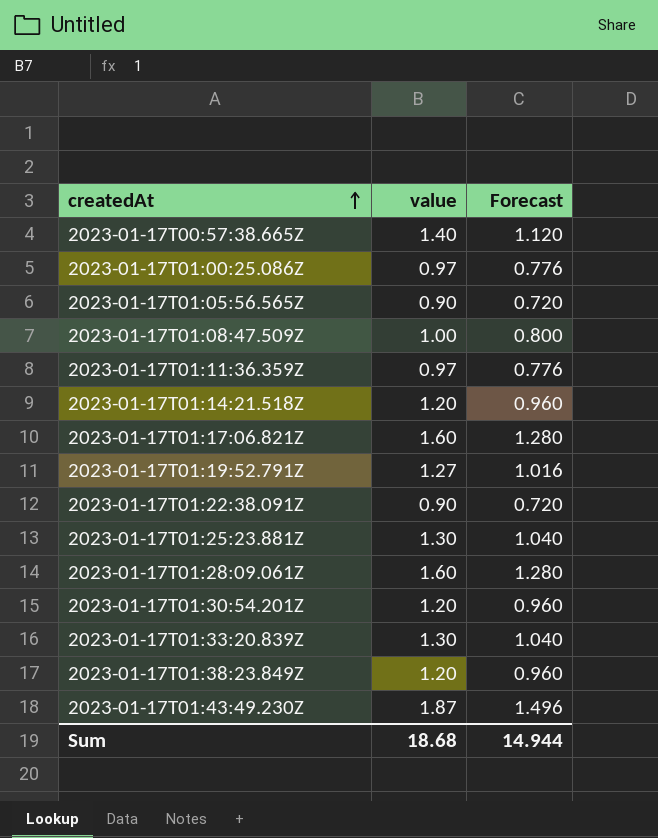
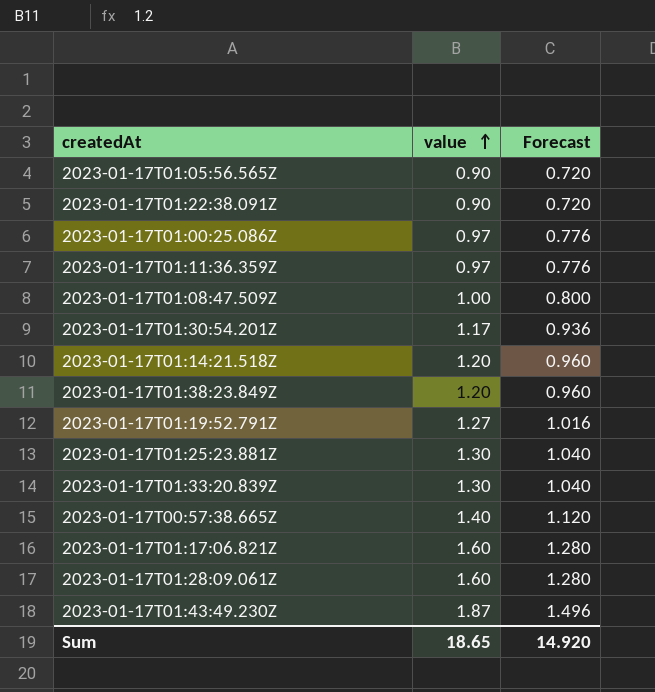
row order: createdAt ascending -> value ascending
2023-01-17T01:30:54.201Z | value: 1.20 -> 1.17
2023-01-17T01:30:54.201Z | Forecast: 0.960 -> 0.936
Sum | value: 18.68 -> 18.65
Sum | Forecast: 14.944 -> 14.920

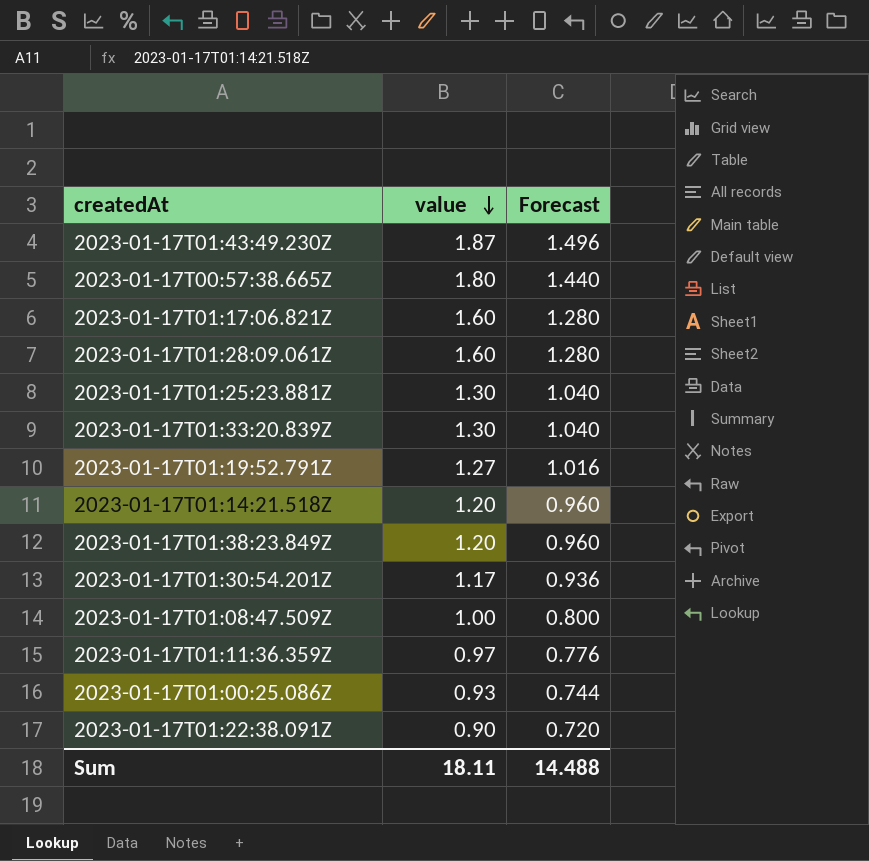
row order: value ascending -> value descending
row 2023-01-17T01:05:56.565Z: 0.90 | 0.720 -> none
2023-01-17T00:57:38.665Z | value: 1.40 -> 1.80
2023-01-17T00:57:38.665Z | Forecast: 1.120 -> 1.440
2023-01-17T01:00:25.086Z | value: 0.97 -> 0.93
2023-01-17T01:00:25.086Z | Forecast: 0.776 -> 0.744
Sum | value: 18.65 -> 18.11
Sum | Forecast: 14.920 -> 14.488

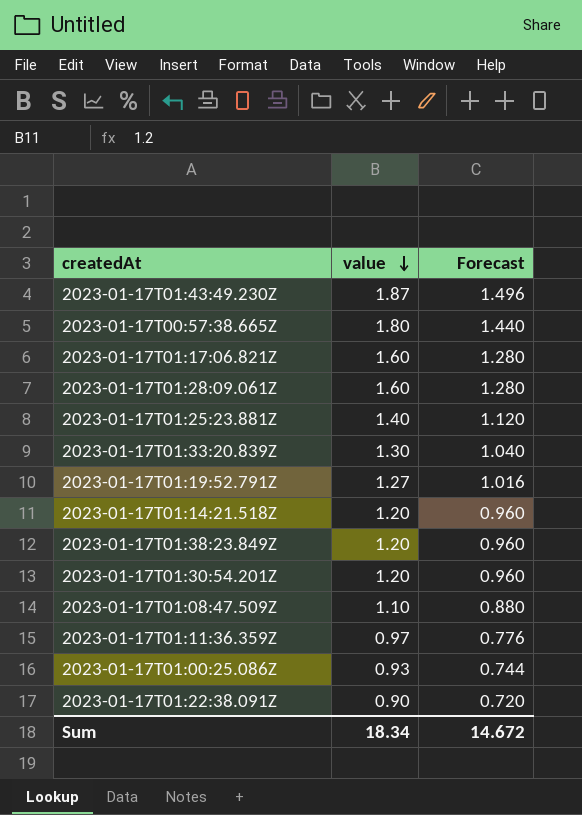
2023-01-17T01:25:23.881Z | value: 1.30 -> 1.40
2023-01-17T01:25:23.881Z | Forecast: 1.040 -> 1.120
2023-01-17T01:30:54.201Z | value: 1.17 -> 1.20
2023-01-17T01:30:54.201Z | Forecast: 0.936 -> 0.960
2023-01-17T01:08:47.509Z | value: 1.00 -> 1.10
2023-01-17T01:08:47.509Z | Forecast: 0.800 -> 0.880
Sum | value: 18.11 -> 18.34
Sum | Forecast: 14.488 -> 14.672

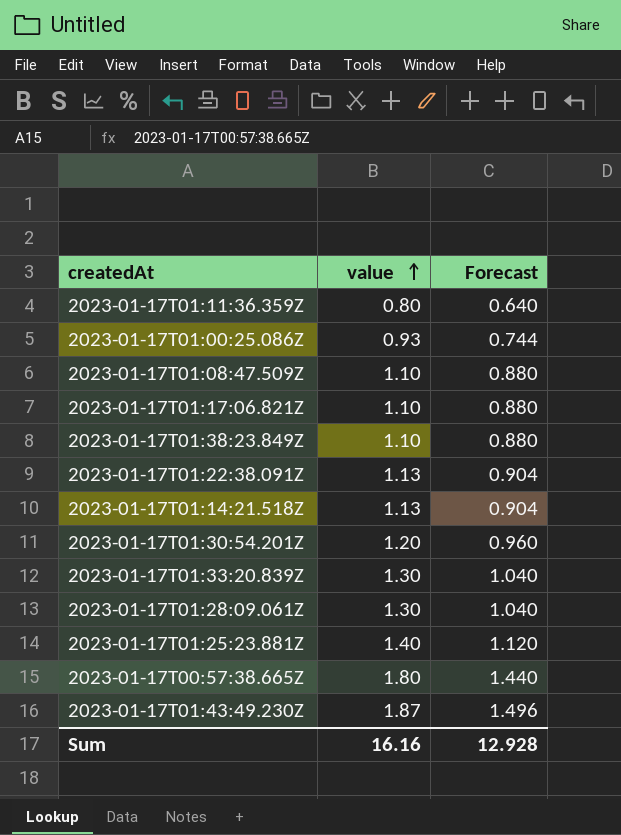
row order: value descending -> value ascending
row 2023-01-17T01:19:52.791Z: 1.27 | 1.016 -> none
2023-01-17T01:11:36.359Z | value: 0.97 -> 0.80
2023-01-17T01:11:36.359Z | Forecast: 0.776 -> 0.640
2023-01-17T01:17:06.821Z | value: 1.60 -> 1.10
2023-01-17T01:17:06.821Z | Forecast: 1.280 -> 0.880
2023-01-17T01:38:23.849Z | value: 1.20 -> 1.10
2023-01-17T01:38:23.849Z | Forecast: 0.960 -> 0.880
2023-01-17T01:22:38.091Z | value: 0.90 -> 1.13
2023-01-17T01:22:38.091Z | Forecast: 0.720 -> 0.904
2023-01-17T01:14:21.518Z | value: 1.20 -> 1.13
2023-01-17T01:14:21.518Z | Forecast: 0.960 -> 0.904
2023-01-17T01:28:09.061Z | value: 1.60 -> 1.30
2023-01-17T01:28:09.061Z | Forecast: 1.280 -> 1.040
Sum | value: 18.34 -> 16.16
Sum | Forecast: 14.672 -> 12.928

